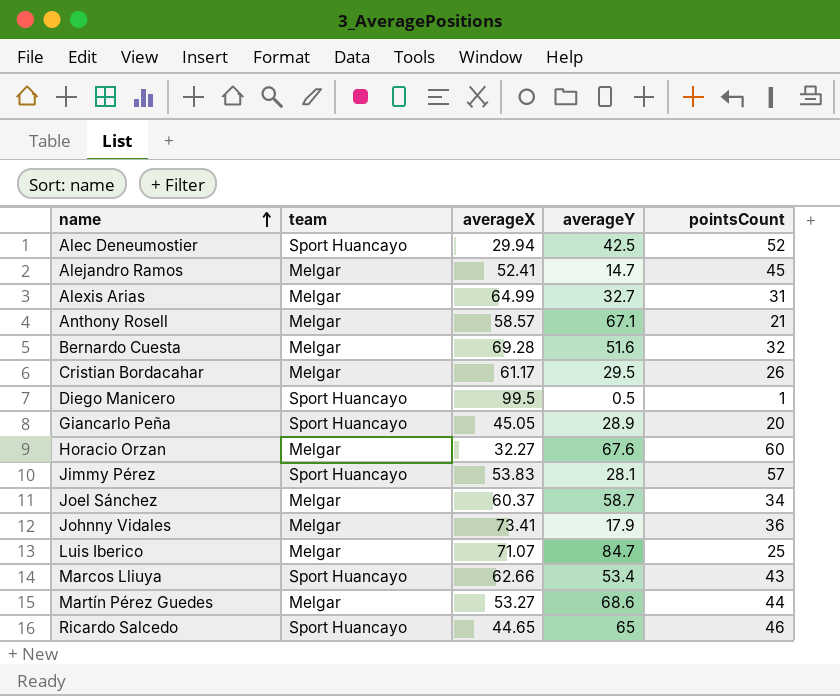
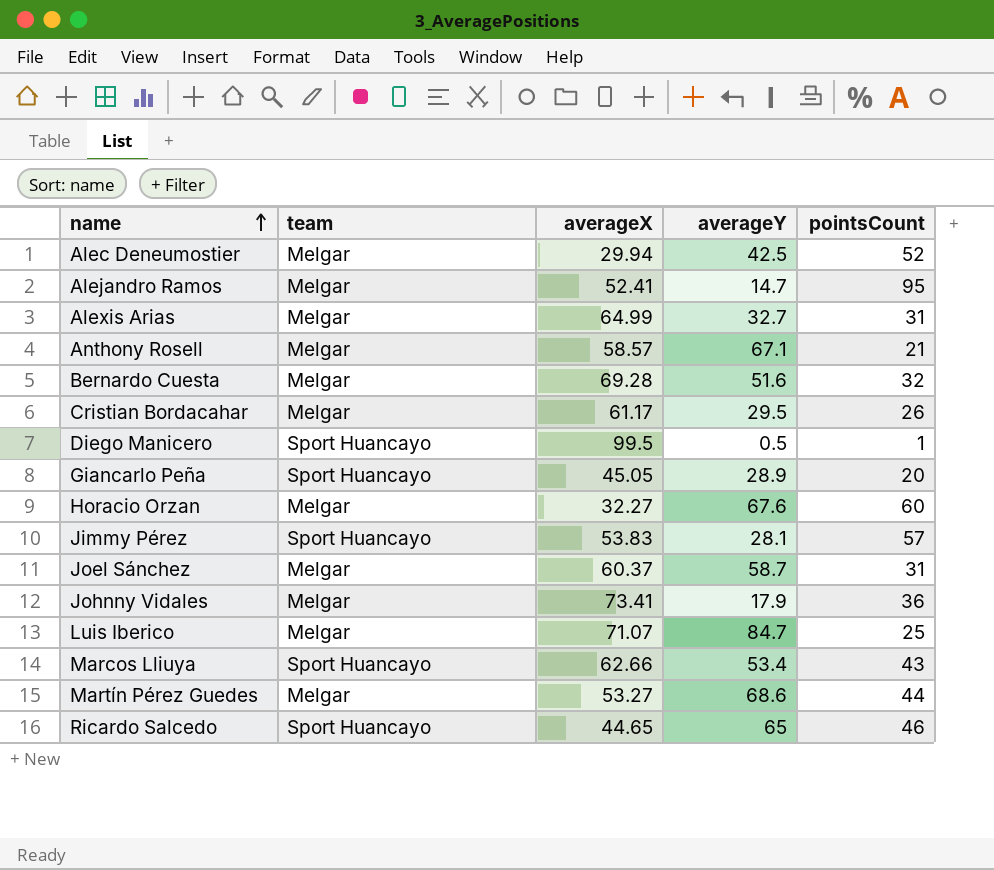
Alec Deneumostier | team: Sport Huancayo -> Melgar
Alejandro Ramos | pointsCount: 45 -> 95
Joel Sánchez | pointsCount: 34 -> 31

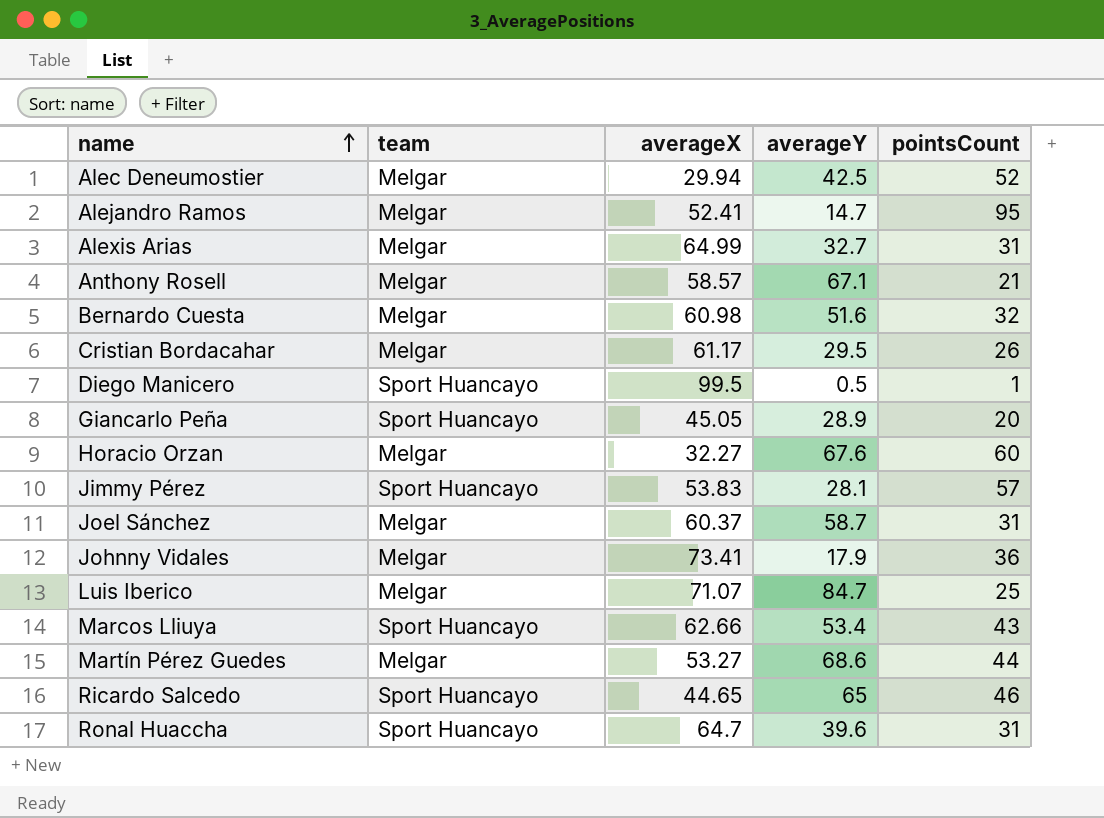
Bernardo Cuesta | averageX: 69.28 -> 60.98
row Ronal Huaccha: none -> Sport Huancayo | 64.7 | 39.6 | 31

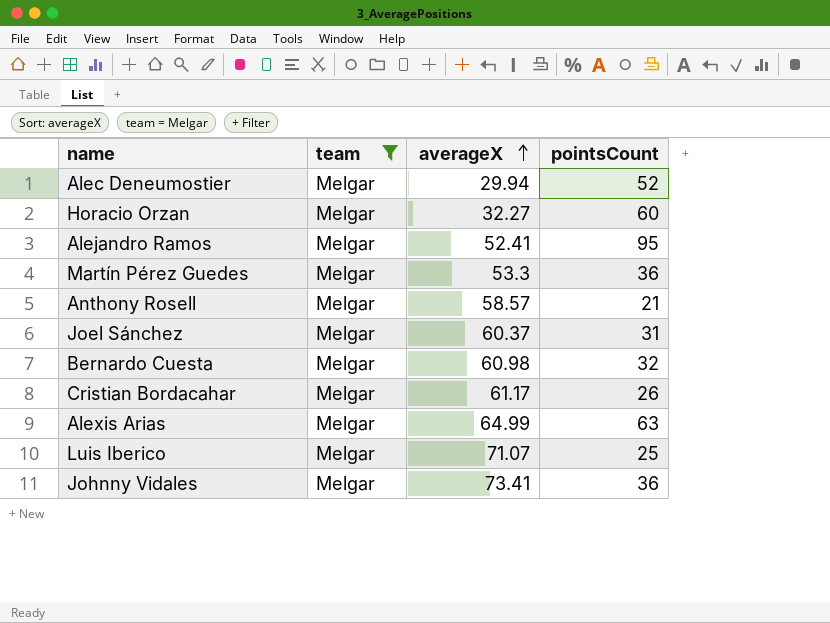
filter: none -> team = Melgar
row order: name ascending -> averageX ascending
column averageY | position: 4 -> none
Martín Pérez Guedes | averageX: 53.27 -> 53.3
Martín Pérez Guedes | pointsCount: 44 -> 36
Alexis Arias | pointsCount: 31 -> 63

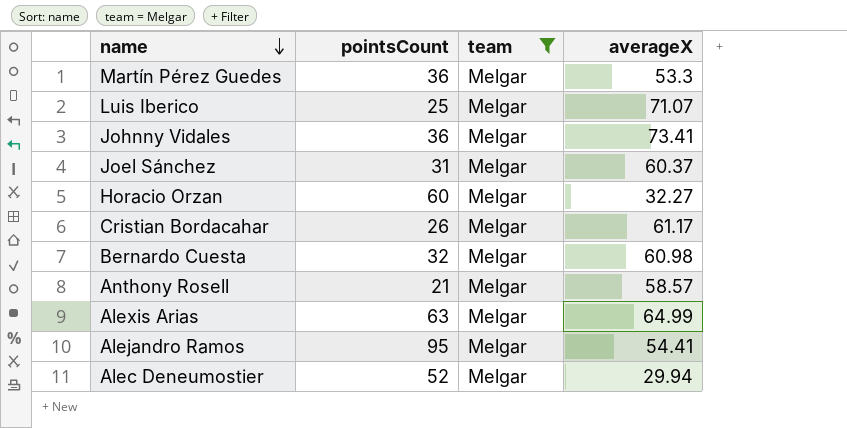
row order: averageX ascending -> name descending
column pointsCount | position: 4 -> 2
Alejandro Ramos | averageX: 52.41 -> 54.41

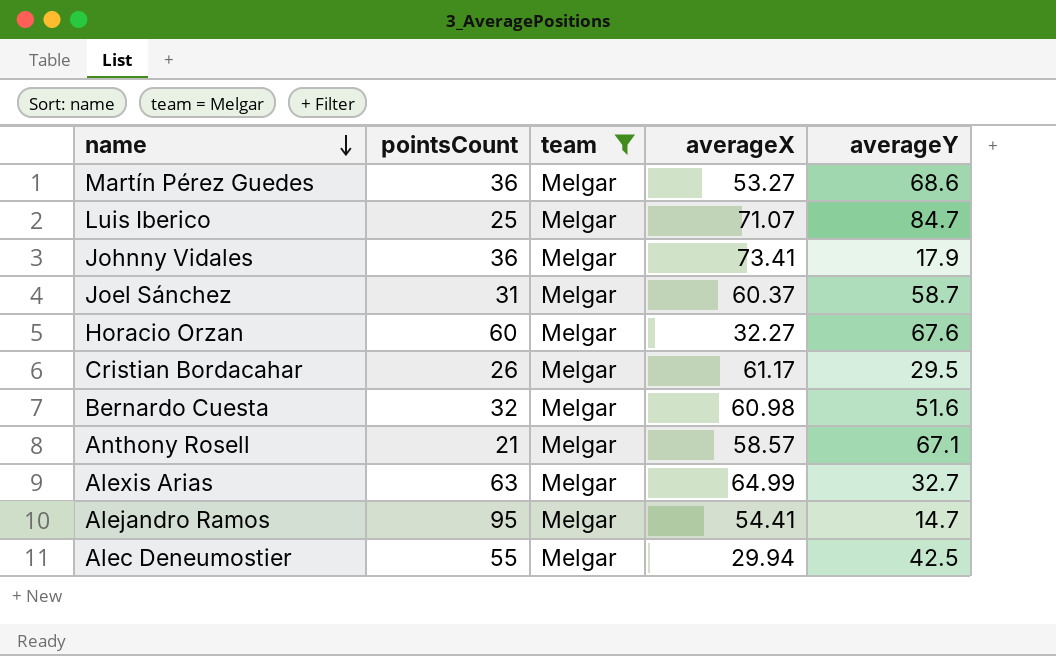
column averageY | position: none -> 5
Martín Pérez Guedes | averageX: 53.3 -> 53.27
Alec Deneumostier | pointsCount: 52 -> 55

